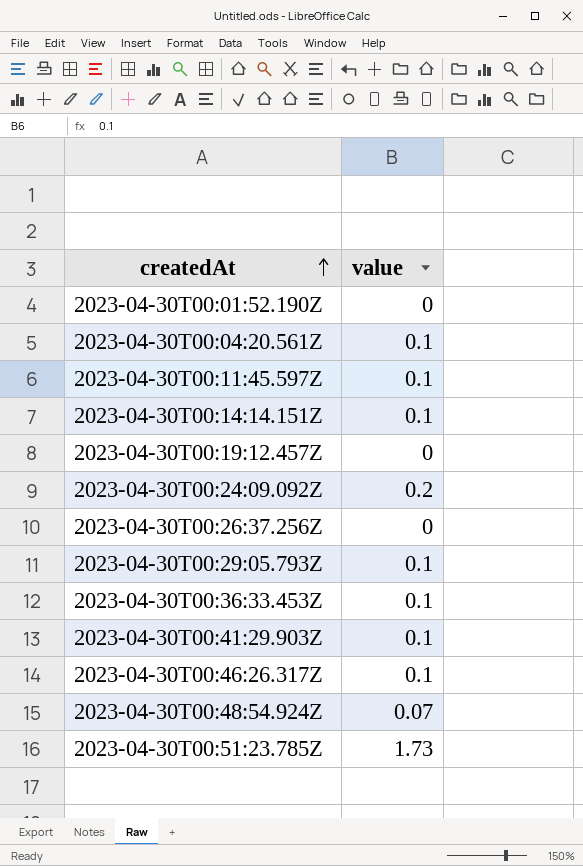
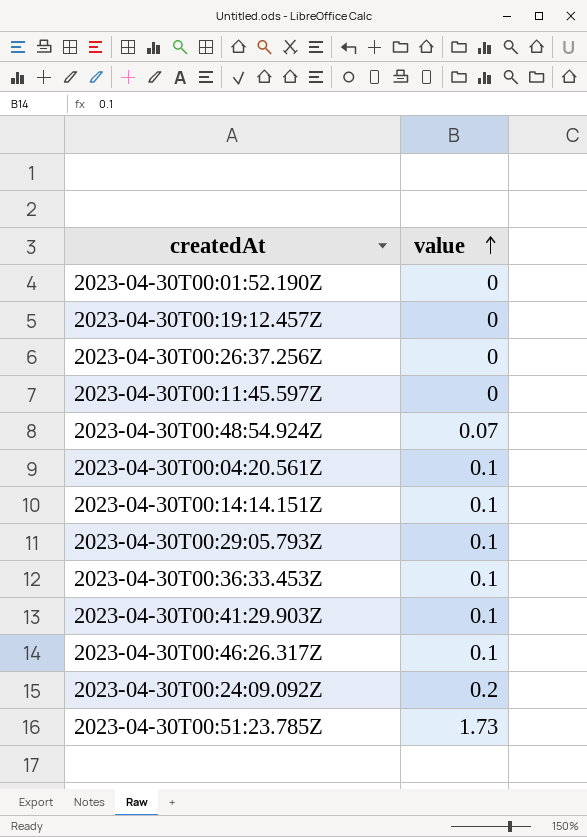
row order: createdAt ascending -> value ascending
2023-04-30T00:11:45.597Z | value: 0.1 -> 0

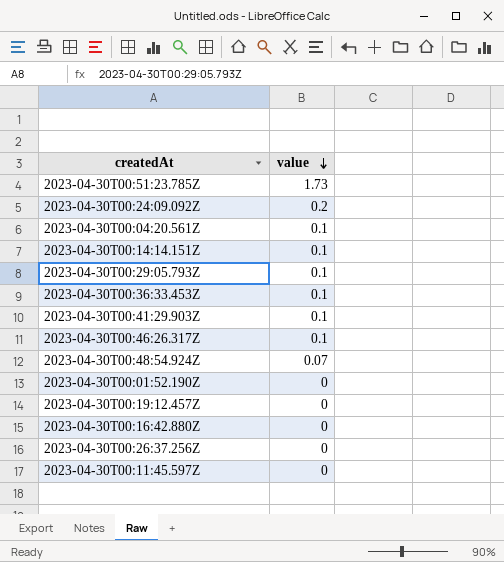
row order: value ascending -> value descending
row 2023-04-30T00:16:42.880Z: none -> 0

